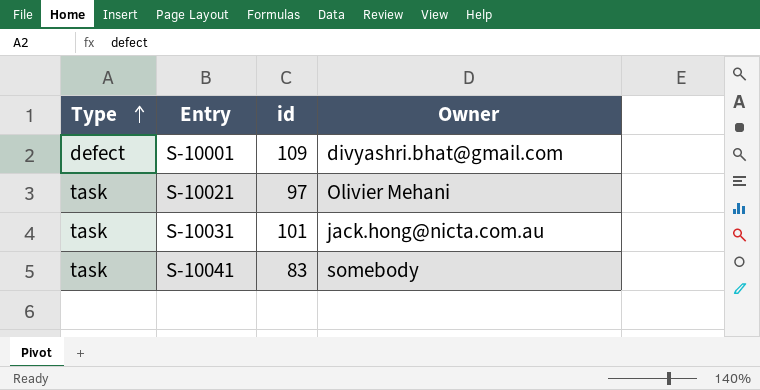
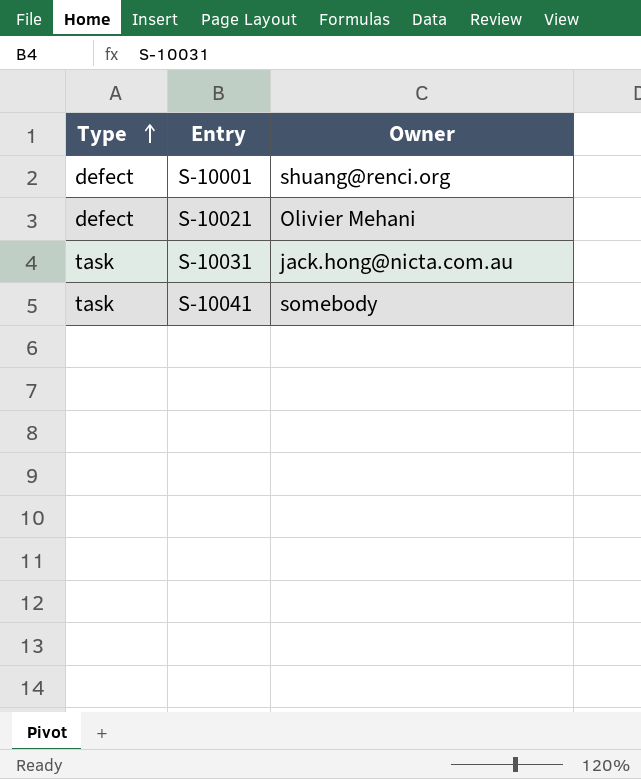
column id | position: 3 -> none
S-10001 | Owner: divyashri.bhat@gmail.com -> shuang@renci.org
S-10021 | Type: task -> defect

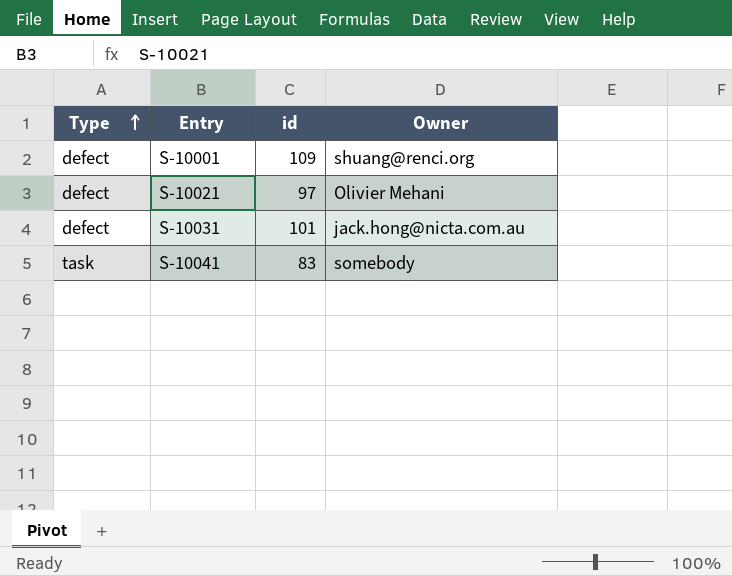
column id | position: none -> 3
S-10031 | Type: task -> defect

